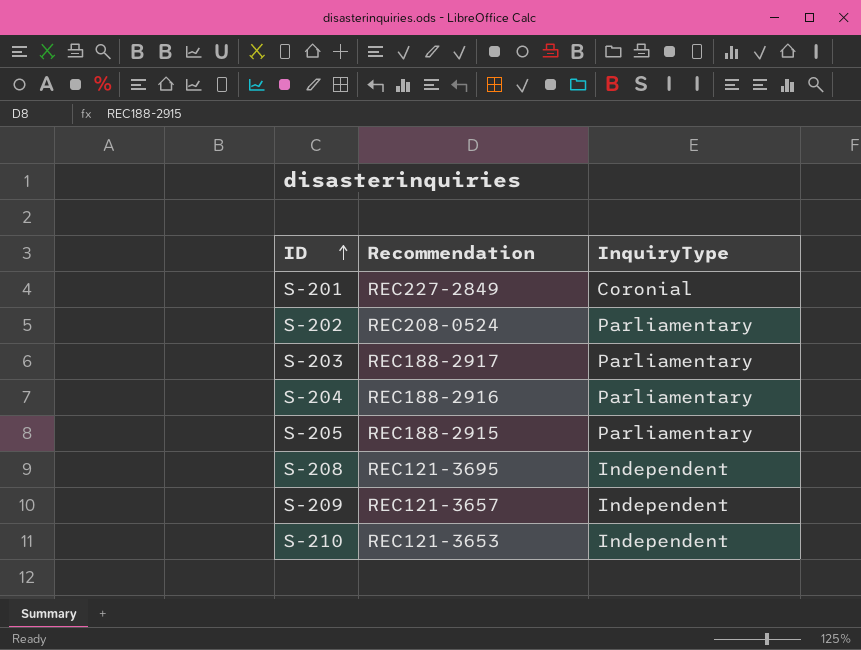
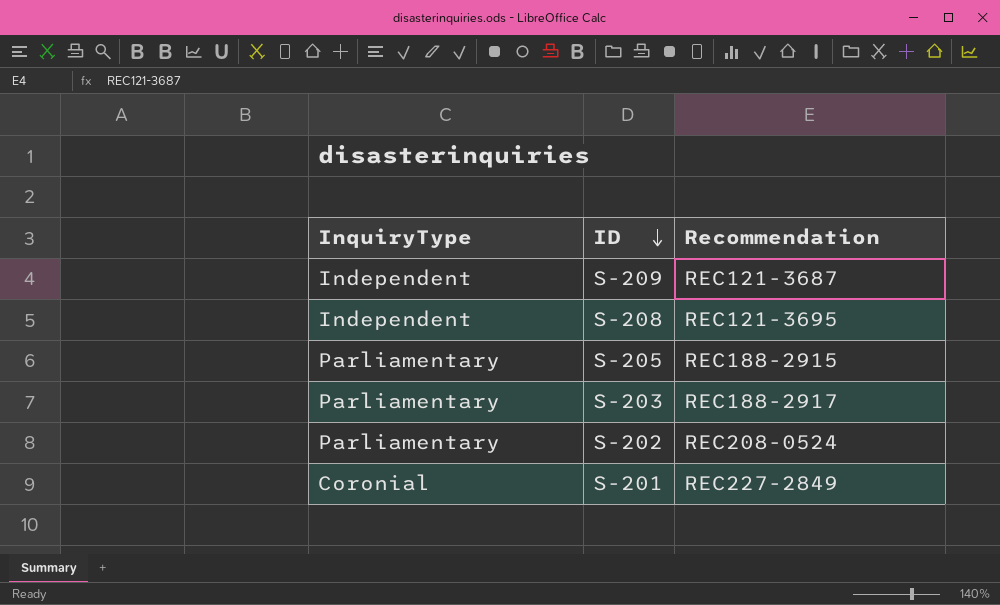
row order: ID ascending -> ID descending
column InquiryType | position: 3 -> 1
row S-204: REC188-2916 | Parliamentary -> none
row S-210: REC121-3653 | Independent -> none
S-209 | Recommendation: REC121-3657 -> REC121-3687

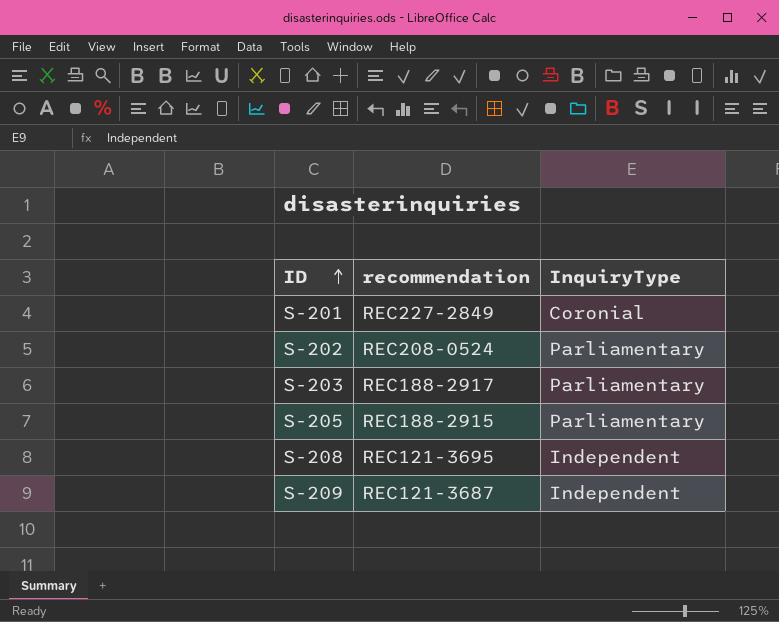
row order: ID descending -> ID ascending
column name: Recommendation -> recommendation
column InquiryType | position: 1 -> 3

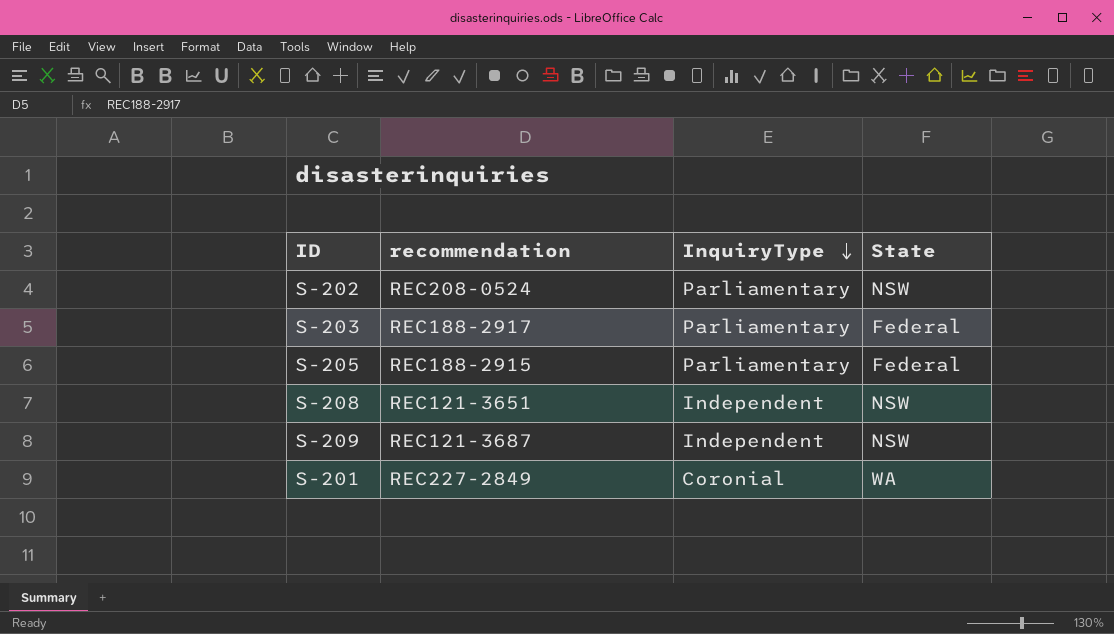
row order: ID ascending -> InquiryType descending
column State | position: none -> 4
S-208 | recommendation: REC121-3695 -> REC121-3651

